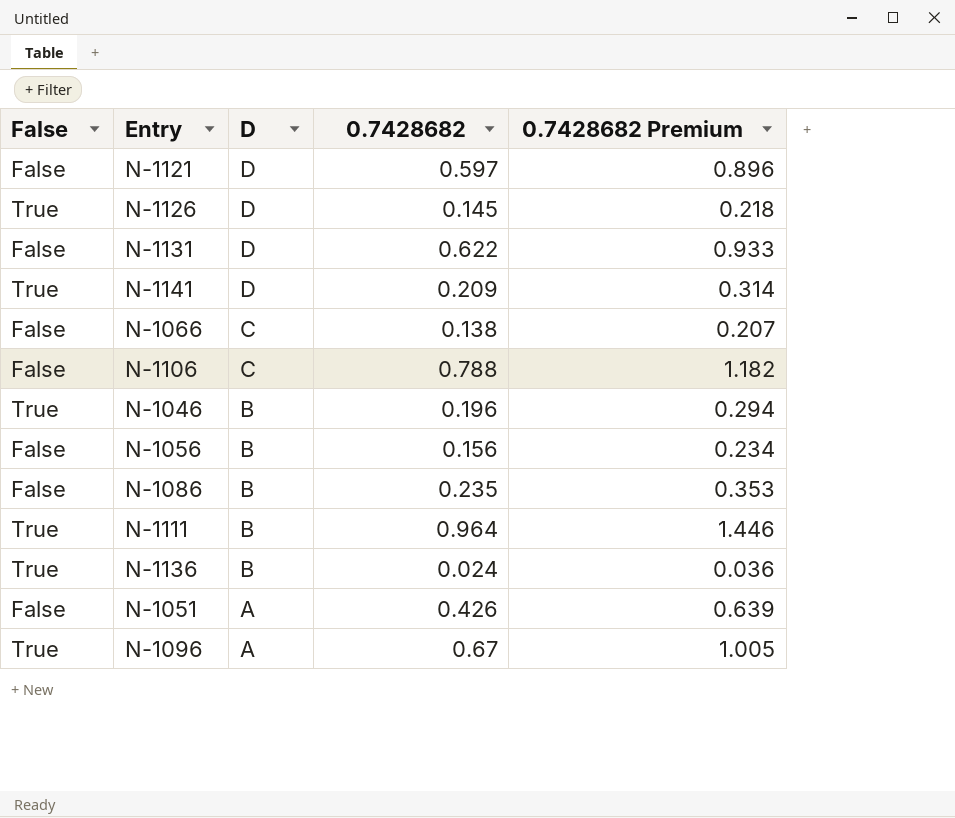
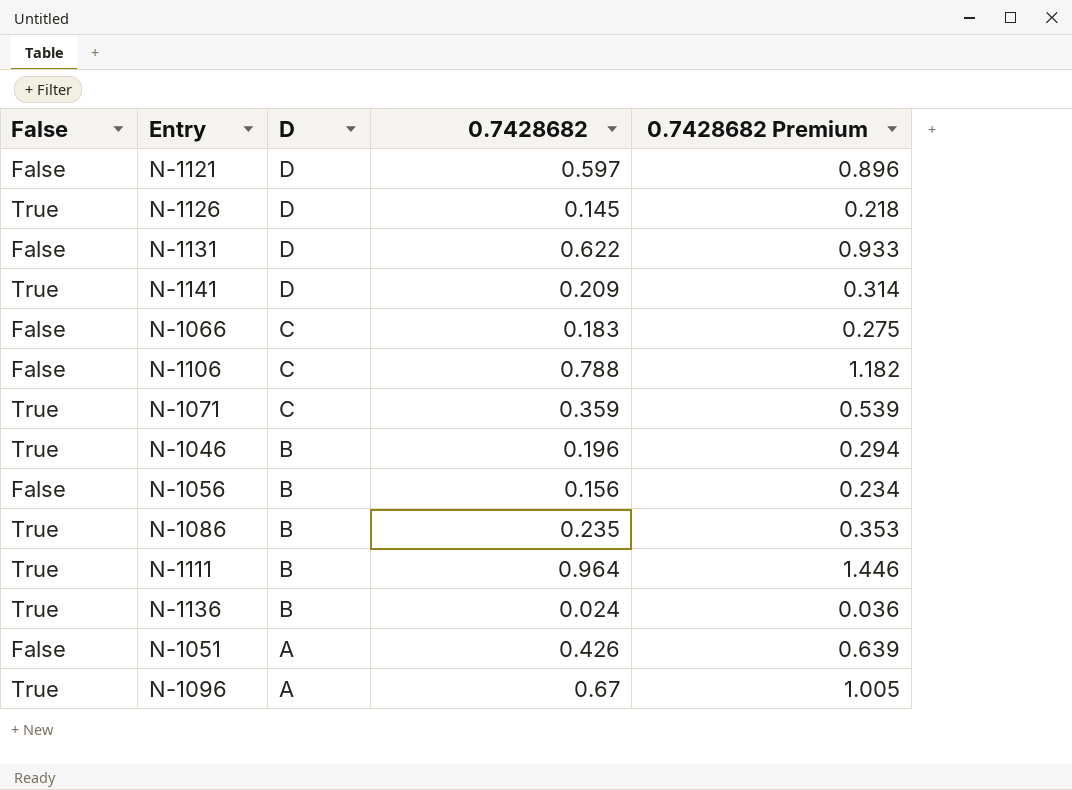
N-1066 | 0.7428682: 0.138 -> 0.183
N-1066 | 0.7428682 Premium: 0.207 -> 0.275
row N-1071: none -> True | C | 0.359 | 0.539
N-1086 | False: False -> True

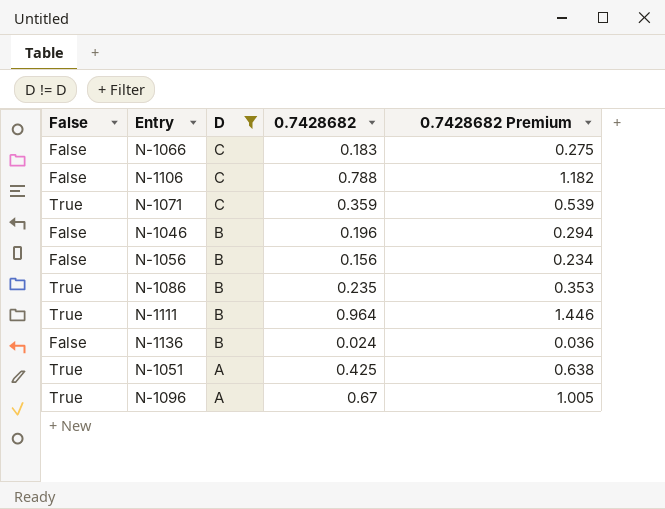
filter: none -> D != D
N-1046 | False: True -> False
N-1136 | False: True -> False
N-1051 | False: False -> True
N-1051 | 0.7428682: 0.426 -> 0.425
N-1051 | 0.7428682 Premium: 0.639 -> 0.638

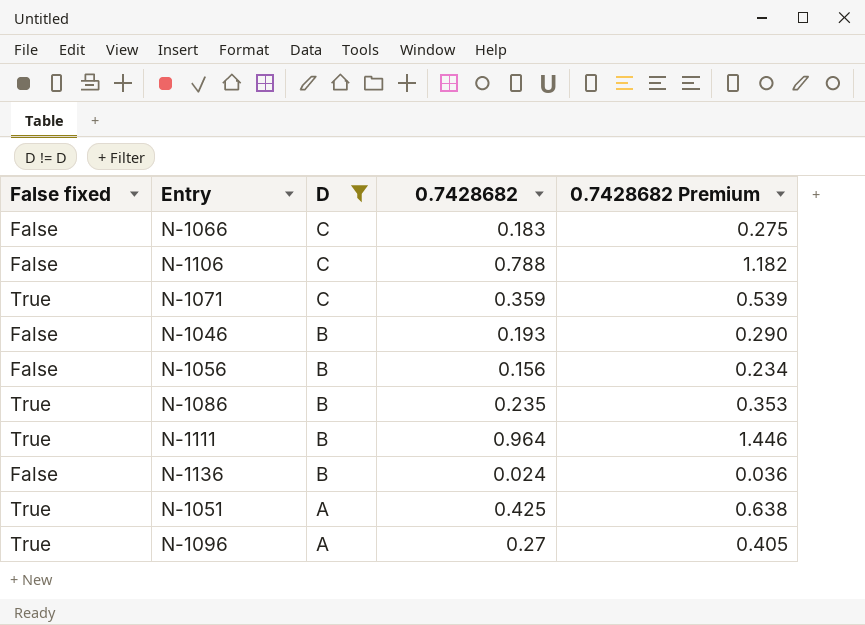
column name: False -> False fixed
N-1046 | 0.7428682: 0.196 -> 0.193
N-1046 | 0.7428682 Premium: 0.294 -> 0.290
N-1096 | 0.7428682: 0.67 -> 0.27
N-1096 | 0.7428682 Premium: 1.005 -> 0.405

